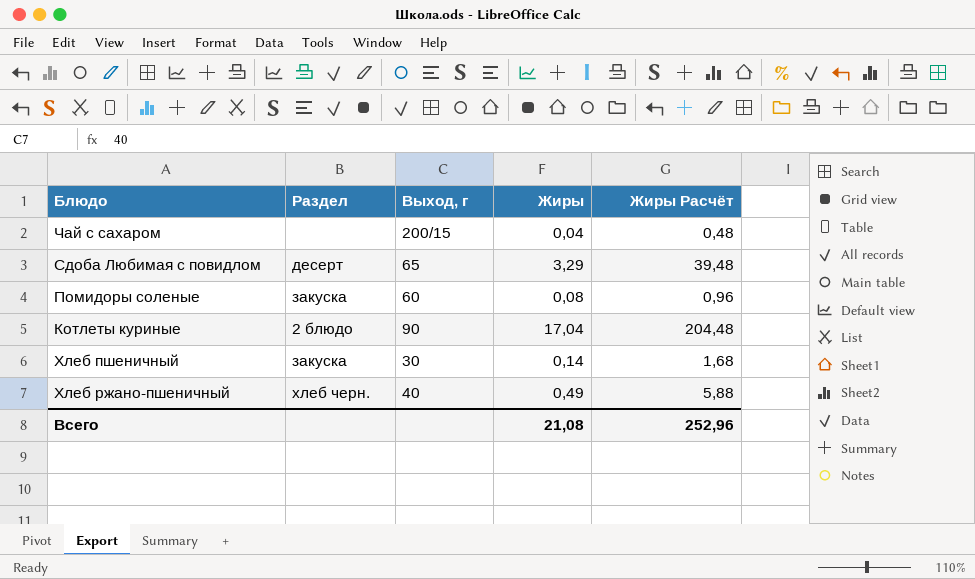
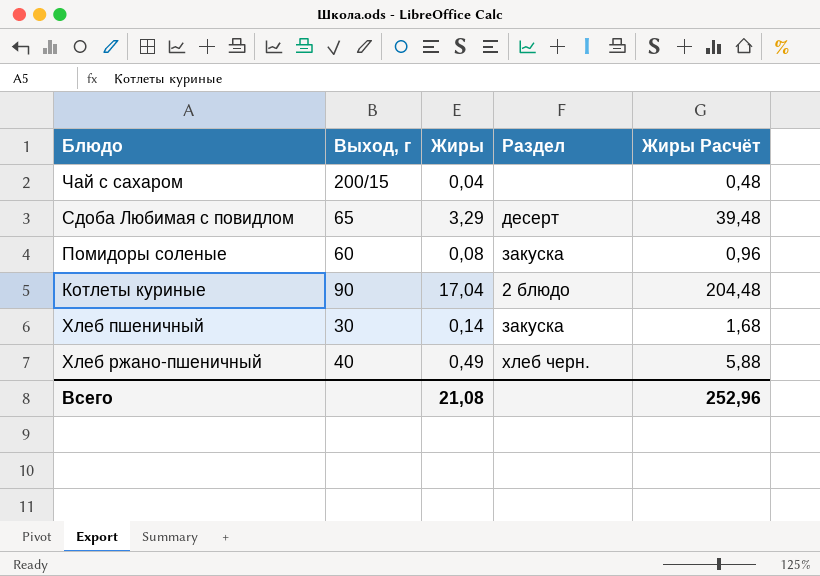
column Раздел | position: 2 -> 4

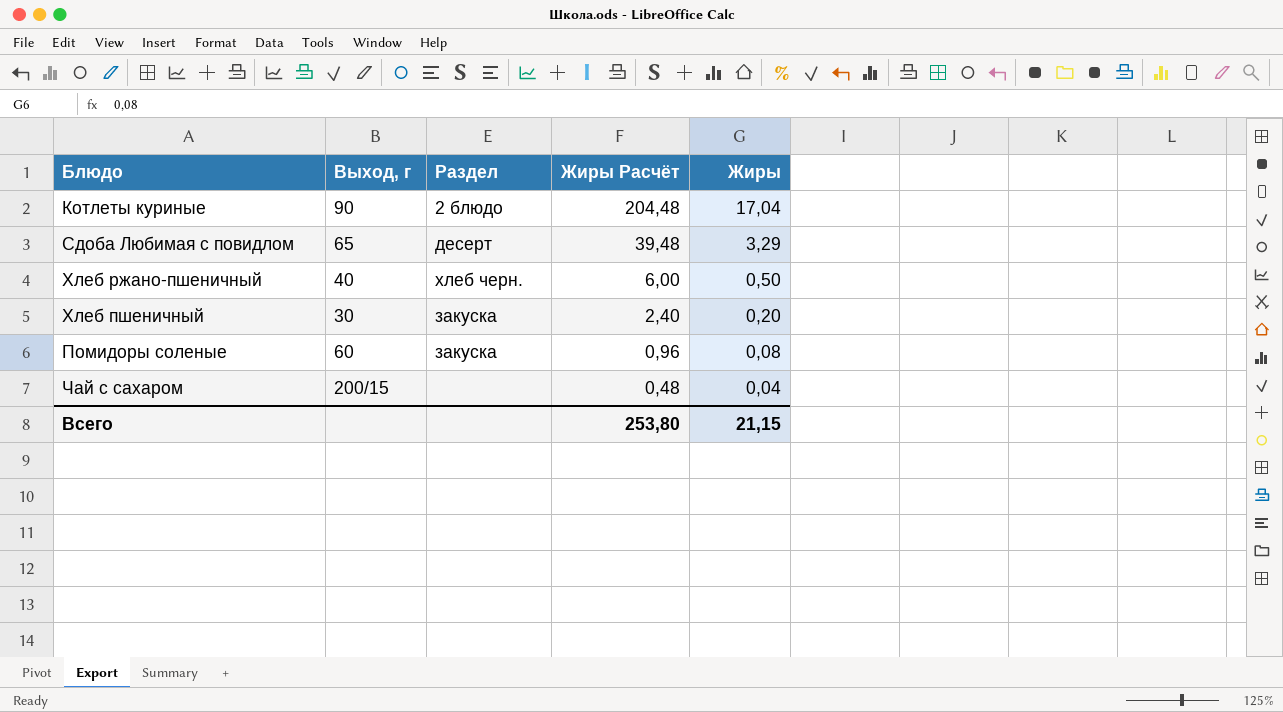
row order: none -> Жиры Расчёт descending
column Жиры | position: 3 -> 5
Хлеб ржано-пшеничный | Жиры Расчёт: 5,88 -> 6,00
Хлеб ржано-пшеничный | Жиры: 0,49 -> 0,50
Хлеб пшеничный | Жиры Расчёт: 1,68 -> 2,40
Хлеб пшеничный | Жиры: 0,14 -> 0,20
Всего | Жиры Расчёт: 252,96 -> 253,80
Всего | Жиры: 21,08 -> 21,15

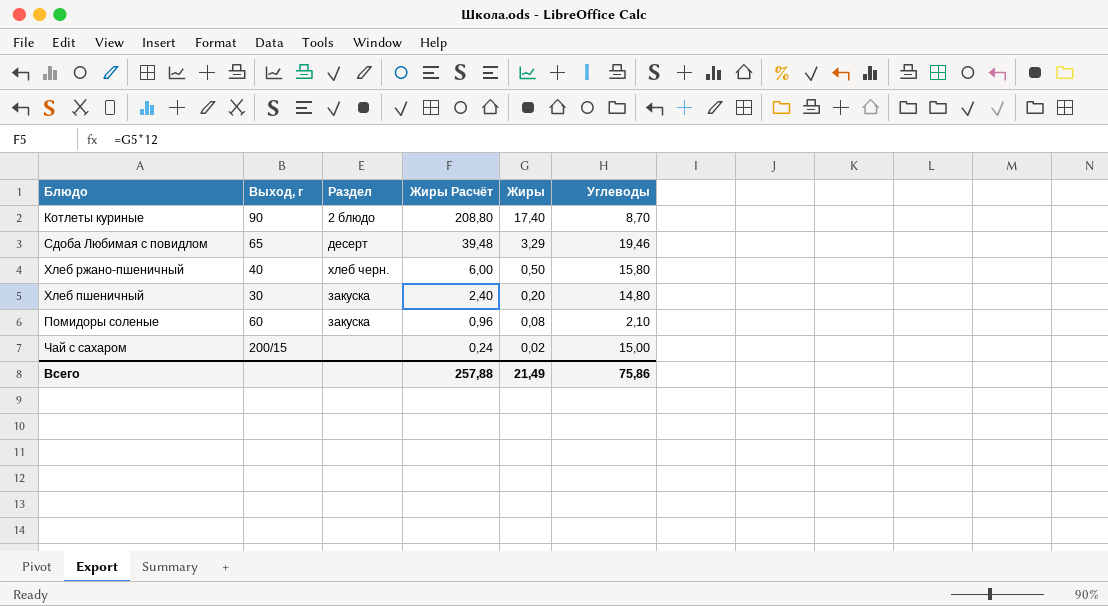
column Углеводы | position: none -> 6
Котлеты куриные | Жиры Расчёт: 204,48 -> 208,80
Котлеты куриные | Жиры: 17,04 -> 17,40
Чай с сахаром | Жиры Расчёт: 0,48 -> 0,24
Чай с сахаром | Жиры: 0,04 -> 0,02
Всего | Жиры Расчёт: 253,80 -> 257,88
Всего | Жиры: 21,15 -> 21,49

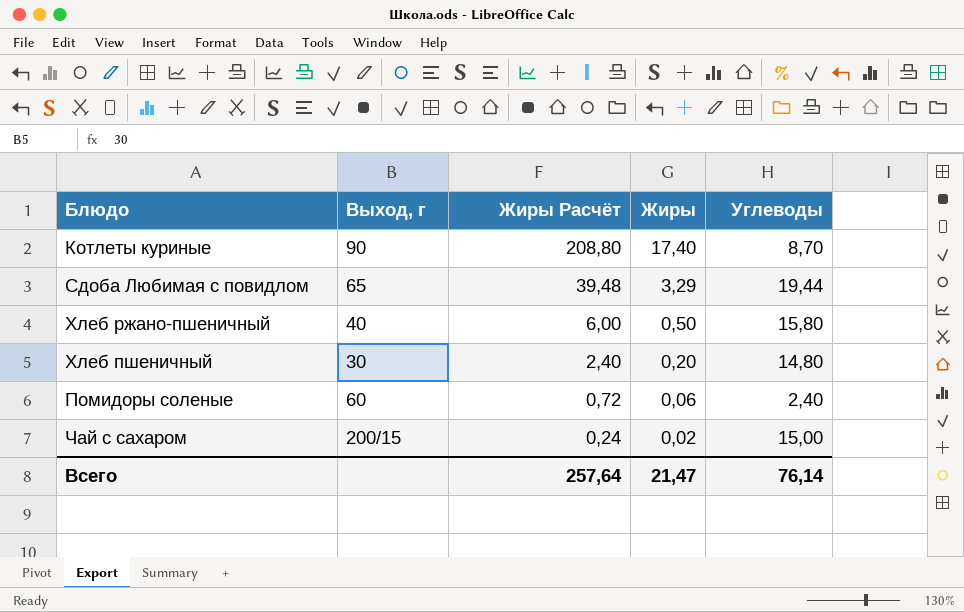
column Раздел | position: 3 -> none
Сдоба Любимая с повидлом | Углеводы: 19,46 -> 19,44
Помидоры соленые | Жиры Расчёт: 0,96 -> 0,72
Помидоры соленые | Жиры: 0,08 -> 0,06
Помидоры соленые | Углеводы: 2,10 -> 2,40
Всего | Жиры Расчёт: 257,88 -> 257,64
Всего | Жиры: 21,49 -> 21,47
Всего | Углеводы: 75,86 -> 76,14

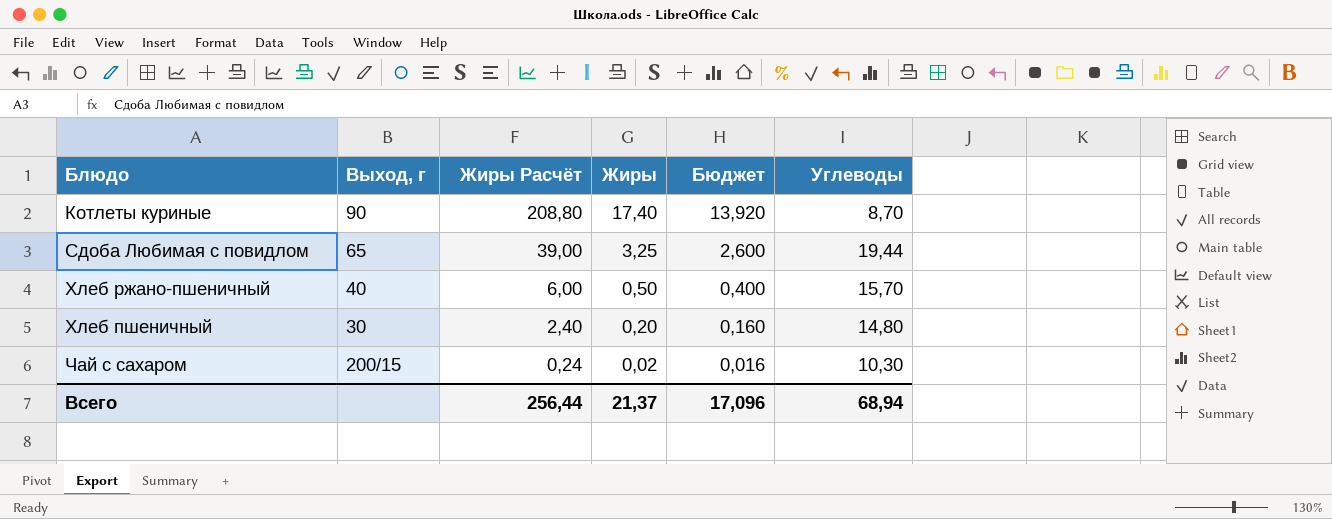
column Бюджет | formula: none -> [Жиры] * 0,8
row Помидоры соленые: 60 | 0,72 | 0,06 | 2,40 -> none
Сдоба Любимая с повидлом | Жиры Расчёт: 39,48 -> 39,00
Сдоба Любимая с повидлом | Жиры: 3,29 -> 3,25
Хлеб ржано-пшеничный | Углеводы: 15,80 -> 15,70
Чай с сахаром | Углеводы: 15,00 -> 10,30
Всего | Жиры Расчёт: 257,64 -> 256,44
Всего | Жиры: 21,47 -> 21,37
Всего | Углеводы: 76,14 -> 68,94

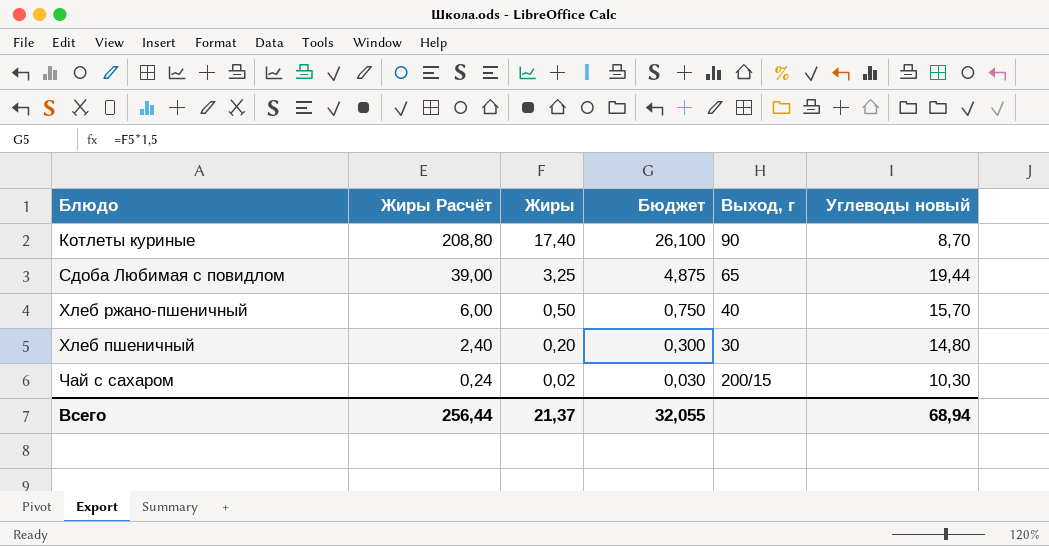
column Бюджет | formula: [Жиры] * 0,8 -> [Жиры] * 1,5
column Выход, г | position: 2 -> 5
column name: Углеводы -> Углеводы новый
Всего | Бюджет: 17,096 -> 32,055

